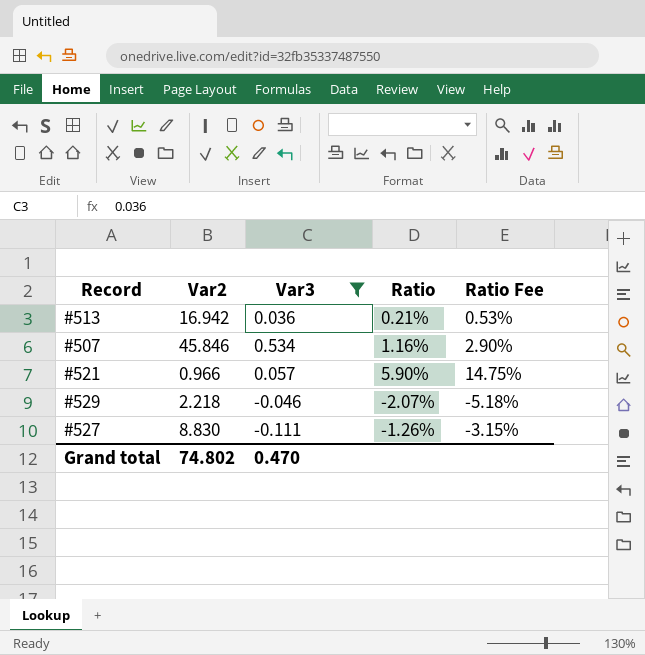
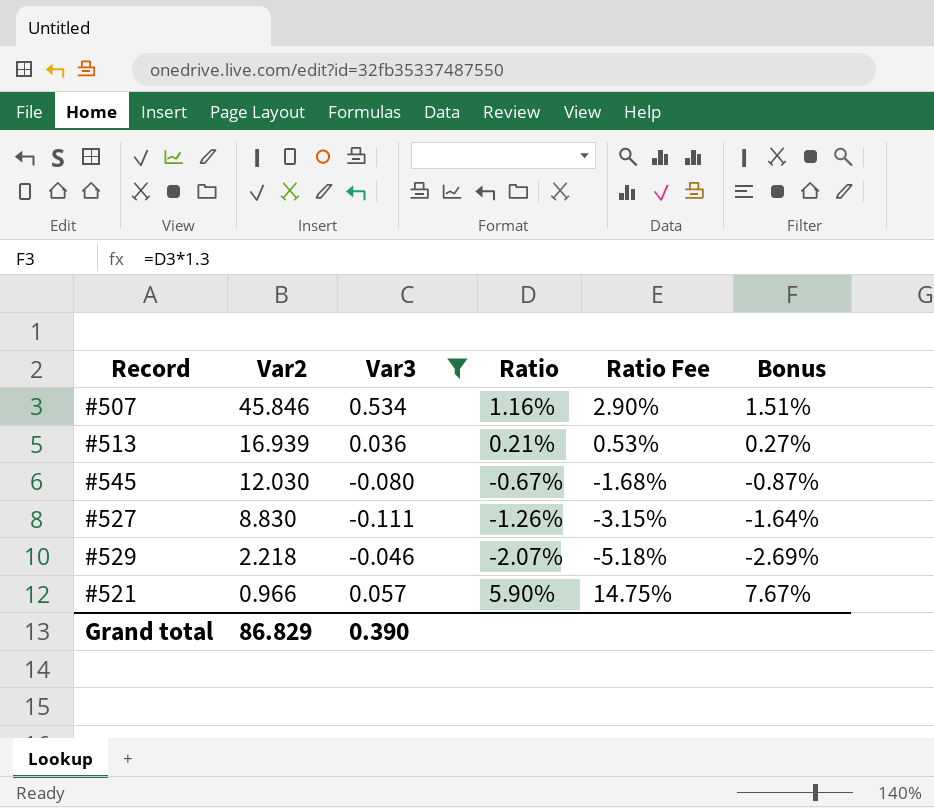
row order: none -> Var2 descending
column Bonus | formula: none -> [Ratio] * 1.3
#513 | Var2: 16.942 -> 16.939
row #545: none -> 12.030 | -0.080 | -0.67% | -1.68% | -0.87%
Grand total | Var2: 74.802 -> 86.829
Grand total | Var3: 0.470 -> 0.390

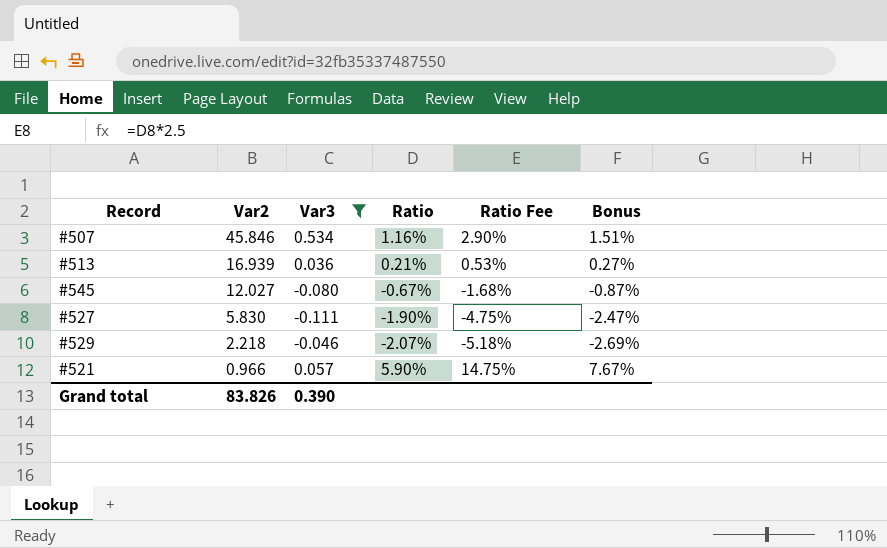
#545 | Var2: 12.030 -> 12.027
#527 | Var2: 8.830 -> 5.830
#527 | Ratio: -1.26% -> -1.90%
#527 | Ratio Fee: -3.15% -> -4.75%
#527 | Bonus: -1.64% -> -2.47%
Grand total | Var2: 86.829 -> 83.826

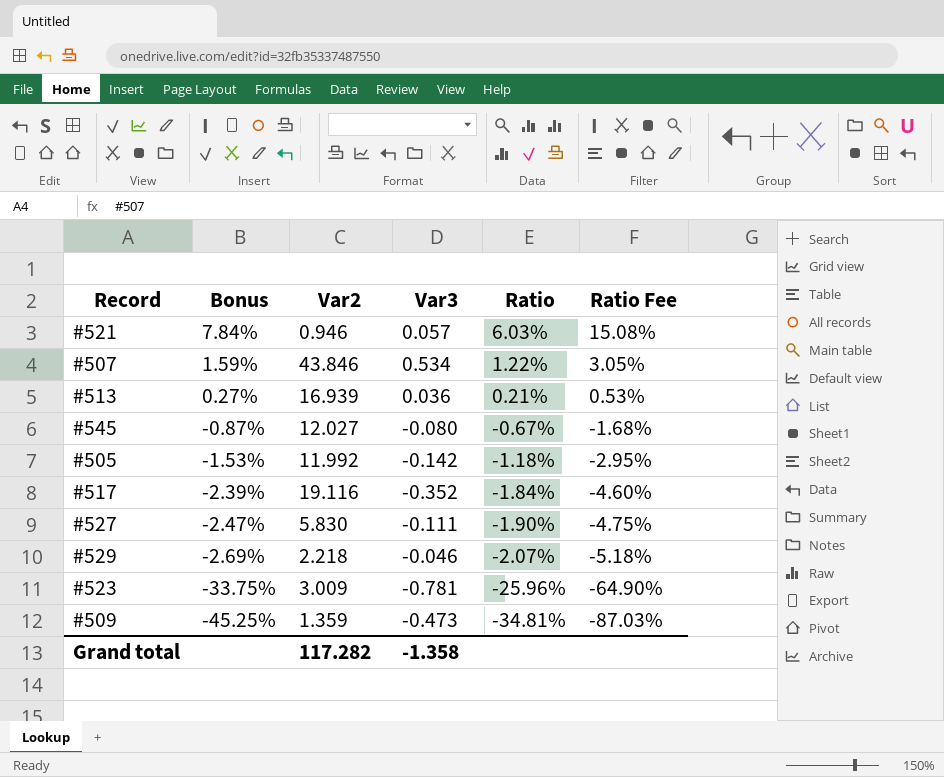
filter: Var3 >= -0.111 -> none
row order: Var2 descending -> Bonus descending
column Bonus | position: 6 -> 2
#521 | Bonus: 7.67% -> 7.84%
#521 | Var2: 0.966 -> 0.946
#521 | Ratio: 5.90% -> 6.03%
#521 | Ratio Fee: 14.75% -> 15.08%
#507 | Bonus: 1.51% -> 1.59%
#507 | Var2: 45.846 -> 43.846
#507 | Ratio: 1.16% -> 1.22%
#507 | Ratio Fee: 2.90% -> 3.05%
Grand total | Var2: 83.826 -> 117.282
Grand total | Var3: 0.390 -> -1.358

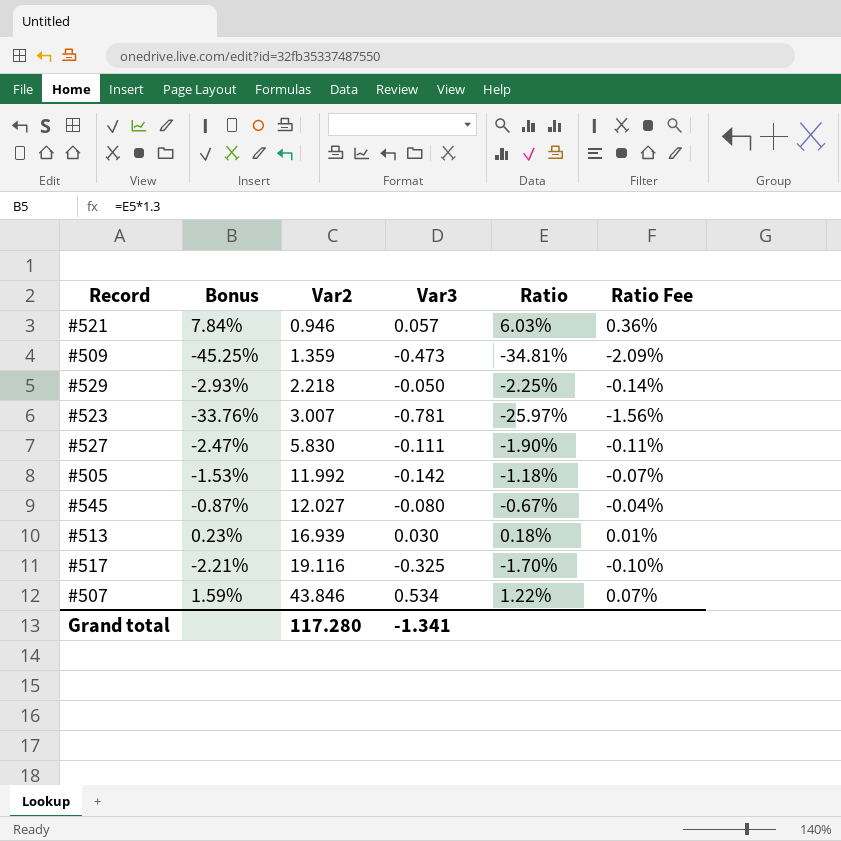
row order: Bonus descending -> Var2 ascending
column Ratio Fee | formula: [Ratio] * 2.5 -> [Ratio] * 0.06
#529 | Bonus: -2.69% -> -2.93%
#529 | Var3: -0.046 -> -0.050
#529 | Ratio: -2.07% -> -2.25%
#523 | Bonus: -33.75% -> -33.76%
#523 | Var2: 3.009 -> 3.007
#523 | Ratio: -25.96% -> -25.97%
#513 | Bonus: 0.27% -> 0.23%
#513 | Var3: 0.036 -> 0.030
#513 | Ratio: 0.21% -> 0.18%
#517 | Bonus: -2.39% -> -2.21%
#517 | Var3: -0.352 -> -0.325
#517 | Ratio: -1.84% -> -1.70%
Grand total | Var2: 117.282 -> 117.280
Grand total | Var3: -1.358 -> -1.341

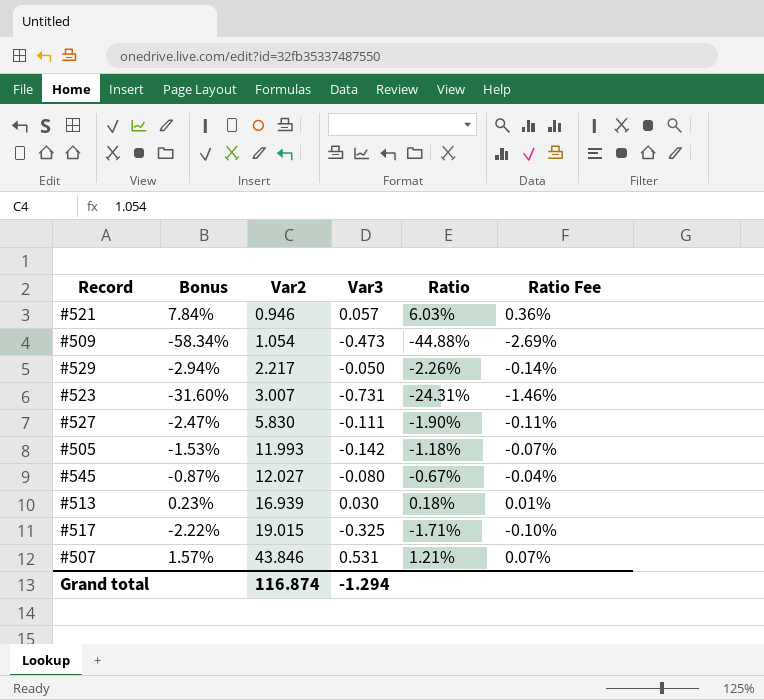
#509 | Bonus: -45.25% -> -58.34%
#509 | Var2: 1.359 -> 1.054
#509 | Ratio: -34.81% -> -44.88%
#509 | Ratio Fee: -2.09% -> -2.69%
#529 | Bonus: -2.93% -> -2.94%
#529 | Var2: 2.218 -> 2.217
#529 | Ratio: -2.25% -> -2.26%
#523 | Bonus: -33.76% -> -31.60%
#523 | Var3: -0.781 -> -0.731
#523 | Ratio: -25.97% -> -24.31%
#523 | Ratio Fee: -1.56% -> -1.46%
#505 | Var2: 11.992 -> 11.993
#517 | Bonus: -2.21% -> -2.22%
#517 | Var2: 19.116 -> 19.015
#517 | Ratio: -1.70% -> -1.71%
#507 | Bonus: 1.59% -> 1.57%
#507 | Var3: 0.534 -> 0.531
#507 | Ratio: 1.22% -> 1.21%
Grand total | Var2: 117.280 -> 116.874
Grand total | Var3: -1.341 -> -1.294

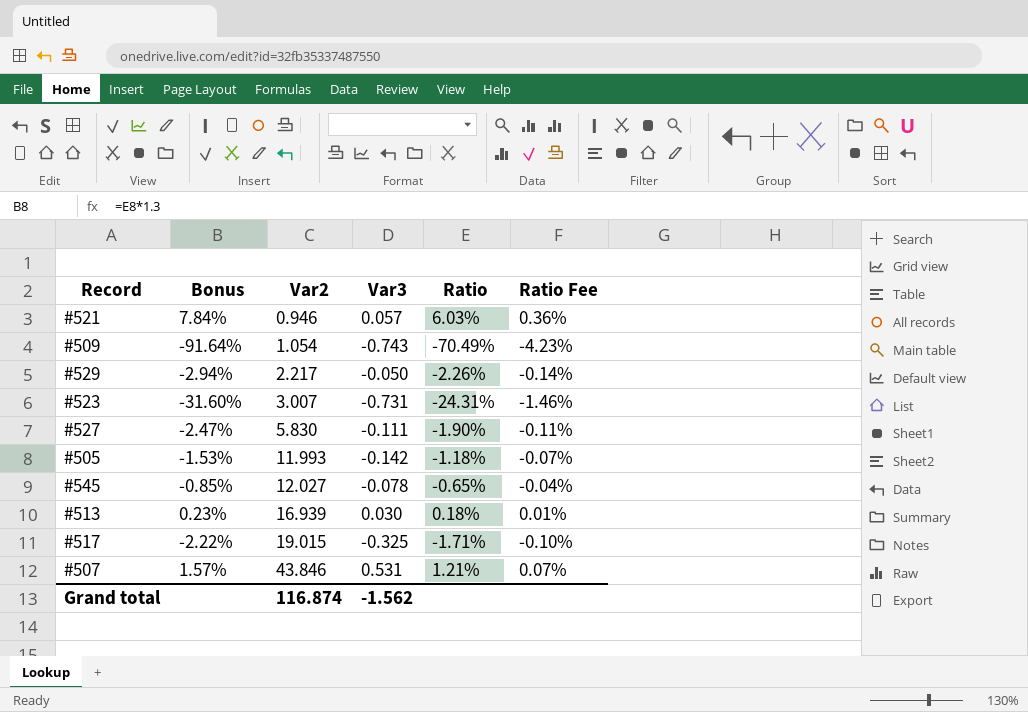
#509 | Bonus: -58.34% -> -91.64%
#509 | Var3: -0.473 -> -0.743
#509 | Ratio: -44.88% -> -70.49%
#509 | Ratio Fee: -2.69% -> -4.23%
#545 | Bonus: -0.87% -> -0.85%
#545 | Var3: -0.080 -> -0.078
#545 | Ratio: -0.67% -> -0.65%
Grand total | Var3: -1.294 -> -1.562

